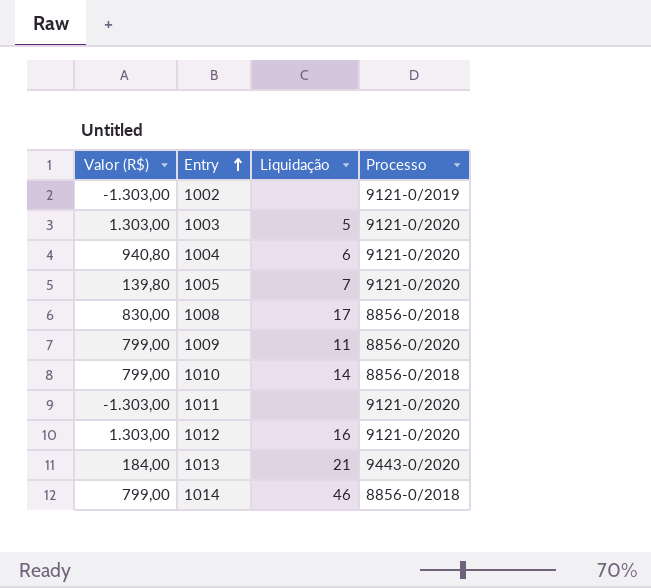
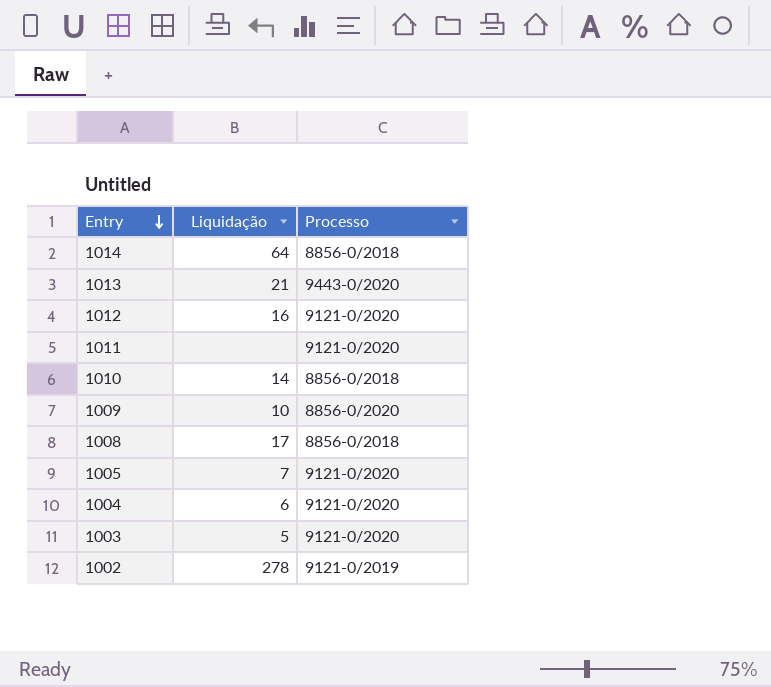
row order: Entry ascending -> Entry descending
column Valor (R$) | position: 1 -> none
1014 | Liquidação: 46 -> 64
1009 | Liquidação: 11 -> 10
1002 | Liquidação: none -> 278

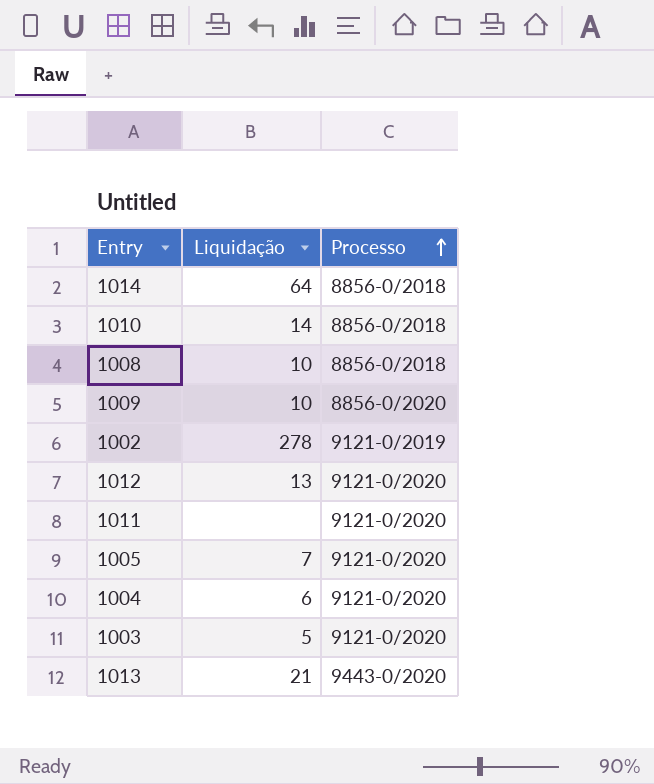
row order: Entry descending -> Processo ascending
1008 | Liquidação: 17 -> 10
1012 | Liquidação: 16 -> 13

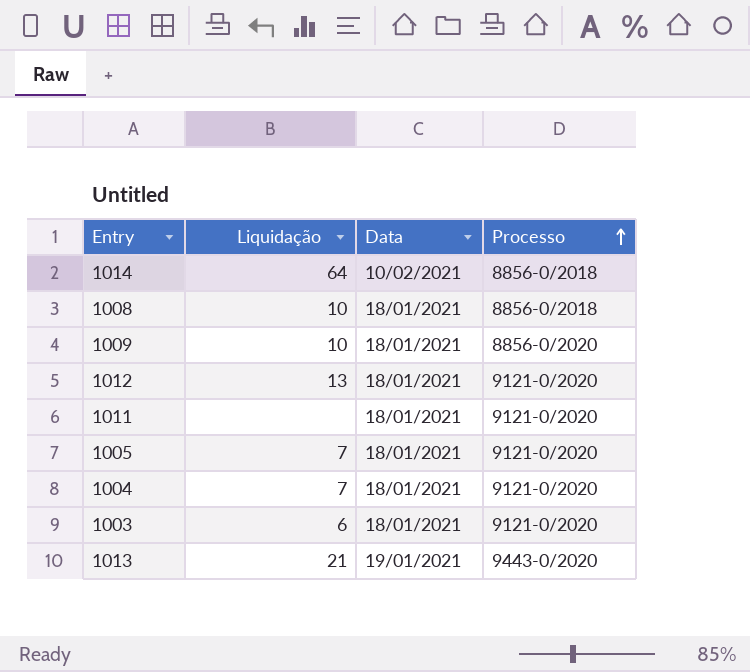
column Data | position: none -> 3
row 1010: 14 | 8856-0/2018 -> none
row 1002: 278 | 9121-0/2019 -> none
1004 | Liquidação: 6 -> 7
1003 | Liquidação: 5 -> 6

